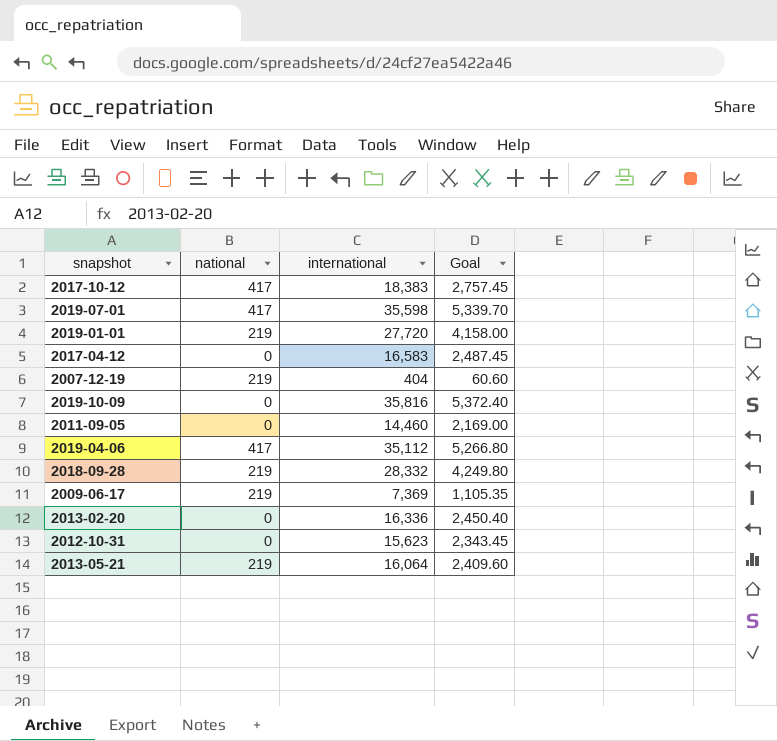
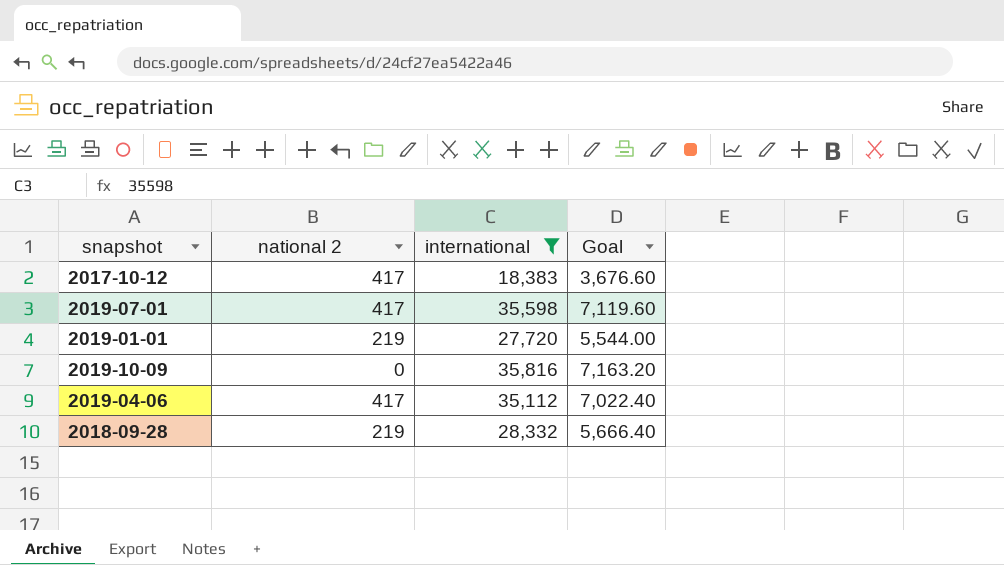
filter: none -> international >= 18,383
column name: national -> national 2
column Goal | formula: [international] * 0.15 -> [international] * 0.2

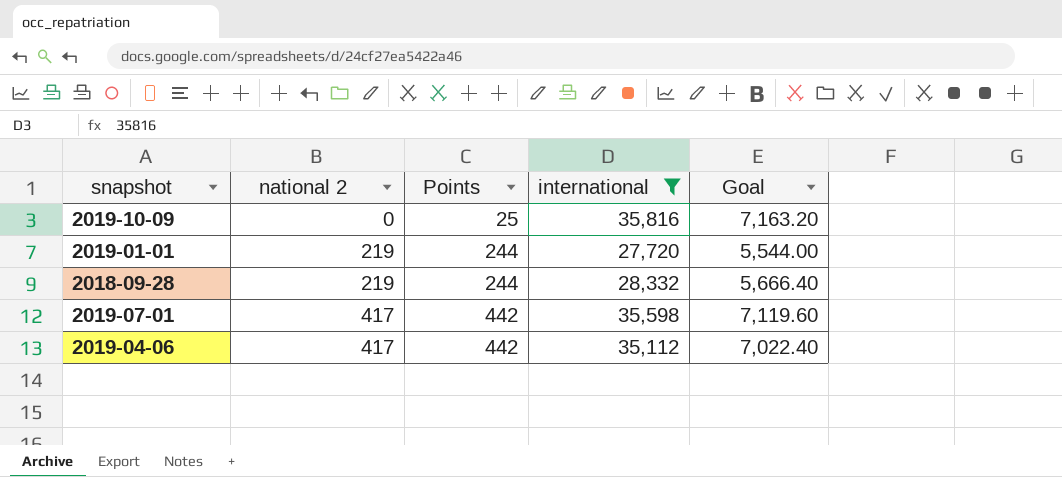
row order: none -> national 2 ascending
column Points | formula: none -> [national 2] + 25
row 2017-10-12: 417 | 18,383 | 3,676.60 -> none

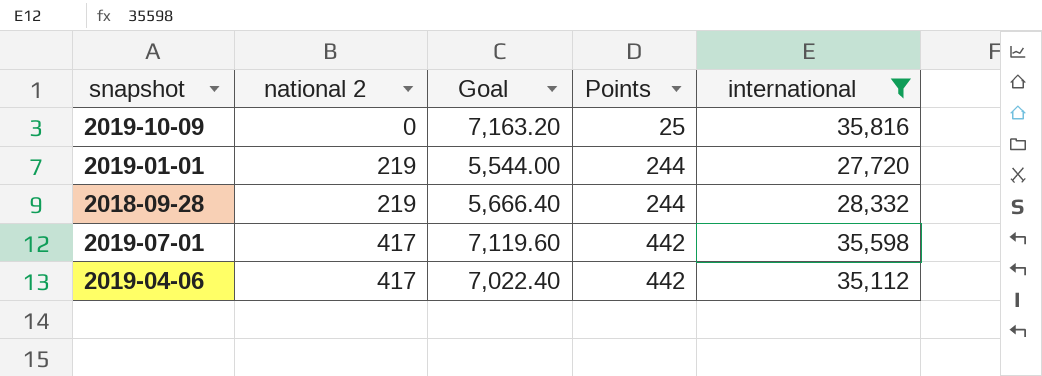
column Goal | position: 5 -> 3

